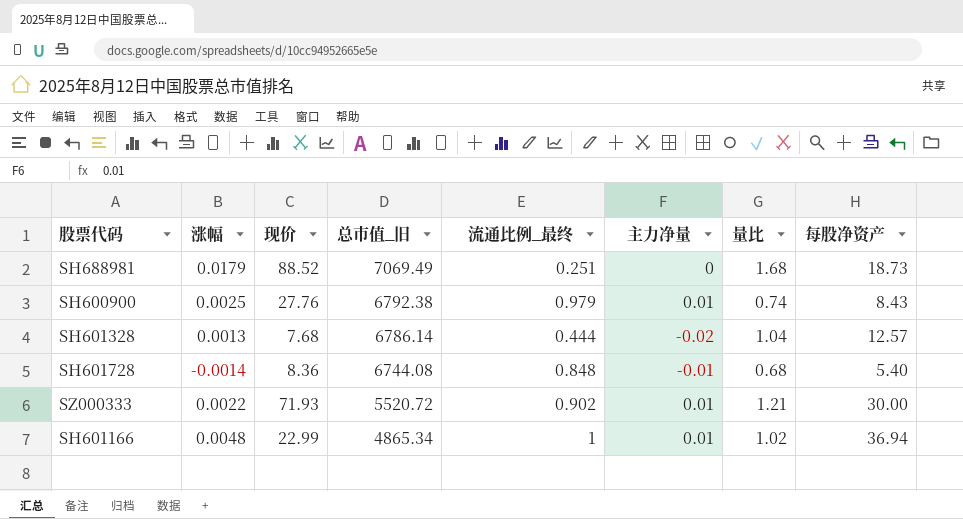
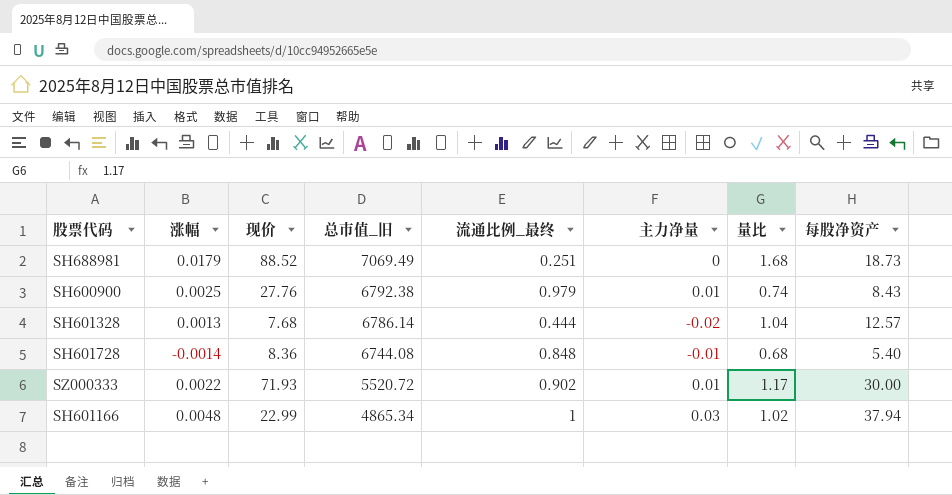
SZ000333 | 量比: 1.21 -> 1.17
SH601166 | 主力净量: 0.01 -> 0.03
SH601166 | 每股净资产: 36.94 -> 37.94

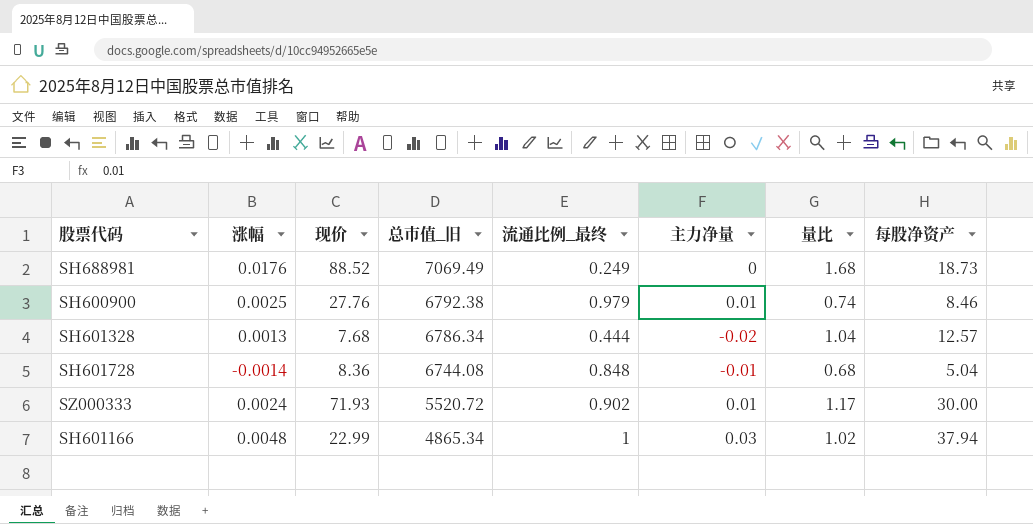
SH688981 | 涨幅: 0.0179 -> 0.0176
SH688981 | 流通比例_最终: 0.251 -> 0.249
SH600900 | 每股净资产: 8.43 -> 8.46
SH601328 | 总市值_旧: 6786.14 -> 6786.34
SH601728 | 每股净资产: 5.40 -> 5.04
SZ000333 | 涨幅: 0.0022 -> 0.0024

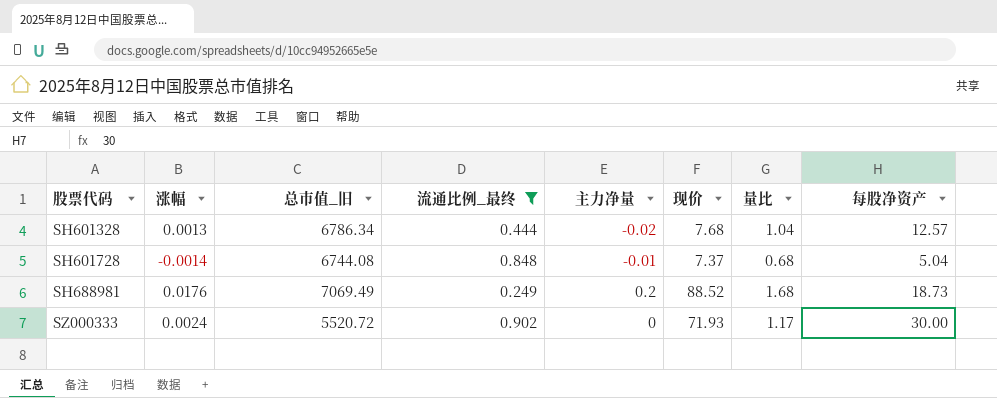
filter: none -> 流通比例_最终 <= 0.902
row order: 总市值_旧 descending -> 股票代码 ascending
column 现价 | position: 3 -> 6
SH601728 | 现价: 8.36 -> 7.37
SH688981 | 主力净量: 0 -> 0.2
SZ000333 | 主力净量: 0.01 -> 0

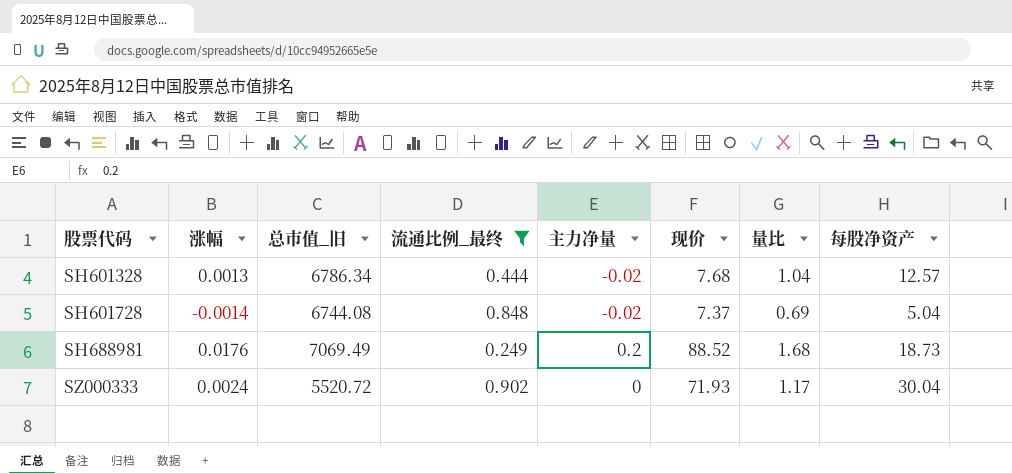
SH601728 | 主力净量: -0.01 -> -0.02
SH601728 | 量比: 0.68 -> 0.69
SZ000333 | 每股净资产: 30.00 -> 30.04

